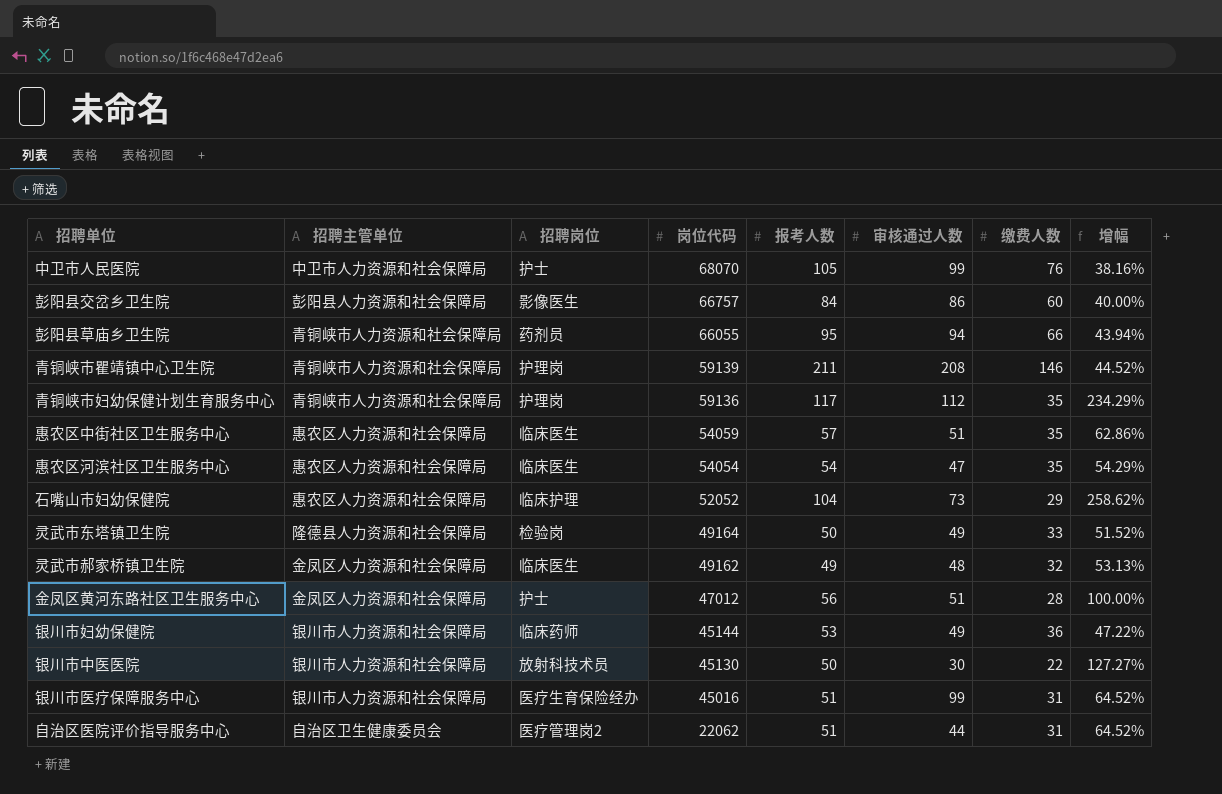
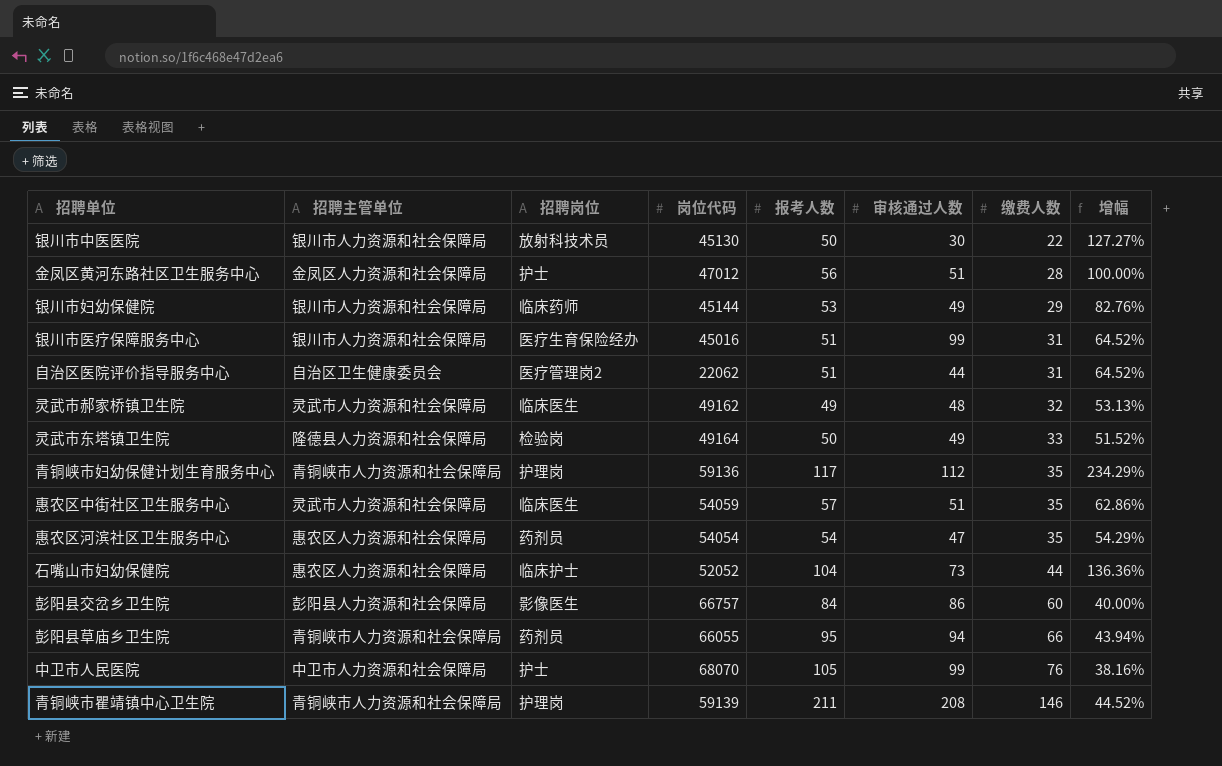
row order: 岗位代码 descending -> 缴费人数 ascending
银川市妇幼保健院 | 缴费人数: 36 -> 29
银川市妇幼保健院 | 增幅: 47.22% -> 82.76%
灵武市郝家桥镇卫生院 | 招聘主管单位: 金凤区人力资源和社会保障局 -> 灵武市人力资源和社会保障局
惠农区中街社区卫生服务中心 | 招聘主管单位: 惠农区人力资源和社会保障局 -> 灵武市人力资源和社会保障局
惠农区河滨社区卫生服务中心 | 招聘岗位: 临床医生 -> 药剂员
石嘴山市妇幼保健院 | 招聘岗位: 临床护理 -> 临床护士
石嘴山市妇幼保健院 | 缴费人数: 29 -> 44
石嘴山市妇幼保健院 | 增幅: 258.62% -> 136.36%

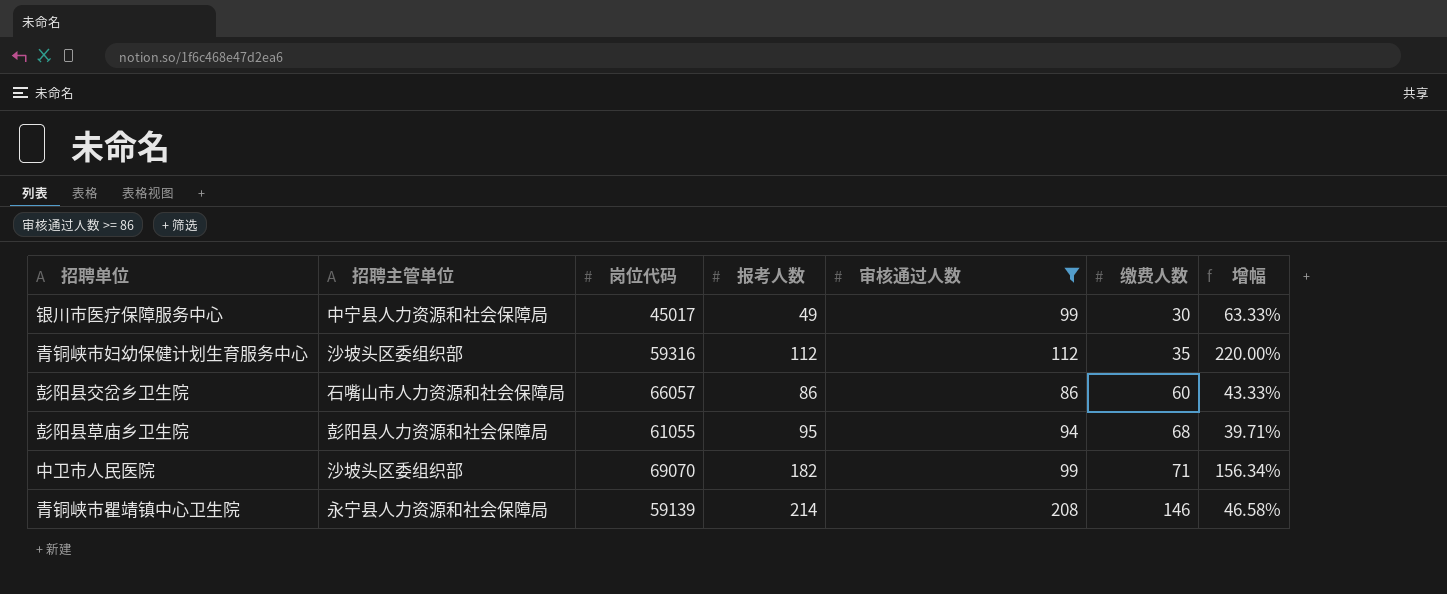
filter: none -> 审核通过人数 >= 86
column 招聘岗位 | position: 3 -> none
银川市医疗保障服务中心 | 招聘主管单位: 银川市人力资源和社会保障局 -> 中宁县人力资源和社会保障局
银川市医疗保障服务中心 | 岗位代码: 45016 -> 45017
银川市医疗保障服务中心 | 报考人数: 51 -> 49
银川市医疗保障服务中心 | 缴费人数: 31 -> 30
银川市医疗保障服务中心 | 增幅: 64.52% -> 63.33%
青铜峡市妇幼保健计划生育服务中心 | 招聘主管单位: 青铜峡市人力资源和社会保障局 -> 沙坡头区委组织部
青铜峡市妇幼保健计划生育服务中心 | 岗位代码: 59136 -> 59316
青铜峡市妇幼保健计划生育服务中心 | 报考人数: 117 -> 112
青铜峡市妇幼保健计划生育服务中心 | 增幅: 234.29% -> 220.00%
彭阳县交岔乡卫生院 | 招聘主管单位: 彭阳县人力资源和社会保障局 -> 石嘴山市人力资源和社会保障局
彭阳县交岔乡卫生院 | 岗位代码: 66757 -> 66057
彭阳县交岔乡卫生院 | 报考人数: 84 -> 86
彭阳县交岔乡卫生院 | 增幅: 40.00% -> 43.33%
彭阳县草庙乡卫生院 | 招聘主管单位: 青铜峡市人力资源和社会保障局 -> 彭阳县人力资源和社会保障局
彭阳县草庙乡卫生院 | 岗位代码: 66055 -> 61055
彭阳县草庙乡卫生院 | 缴费人数: 66 -> 68
彭阳县草庙乡卫生院 | 增幅: 43.94% -> 39.71%
中卫市人民医院 | 招聘主管单位: 中卫市人力资源和社会保障局 -> 沙坡头区委组织部
中卫市人民医院 | 岗位代码: 68070 -> 69070
中卫市人民医院 | 报考人数: 105 -> 182
中卫市人民医院 | 缴费人数: 76 -> 71
中卫市人民医院 | 增幅: 38.16% -> 156.34%
青铜峡市瞿靖镇中心卫生院 | 招聘主管单位: 青铜峡市人力资源和社会保障局 -> 永宁县人力资源和社会保障局
青铜峡市瞿靖镇中心卫生院 | 报考人数: 211 -> 214
青铜峡市瞿靖镇中心卫生院 | 增幅: 44.52% -> 46.58%

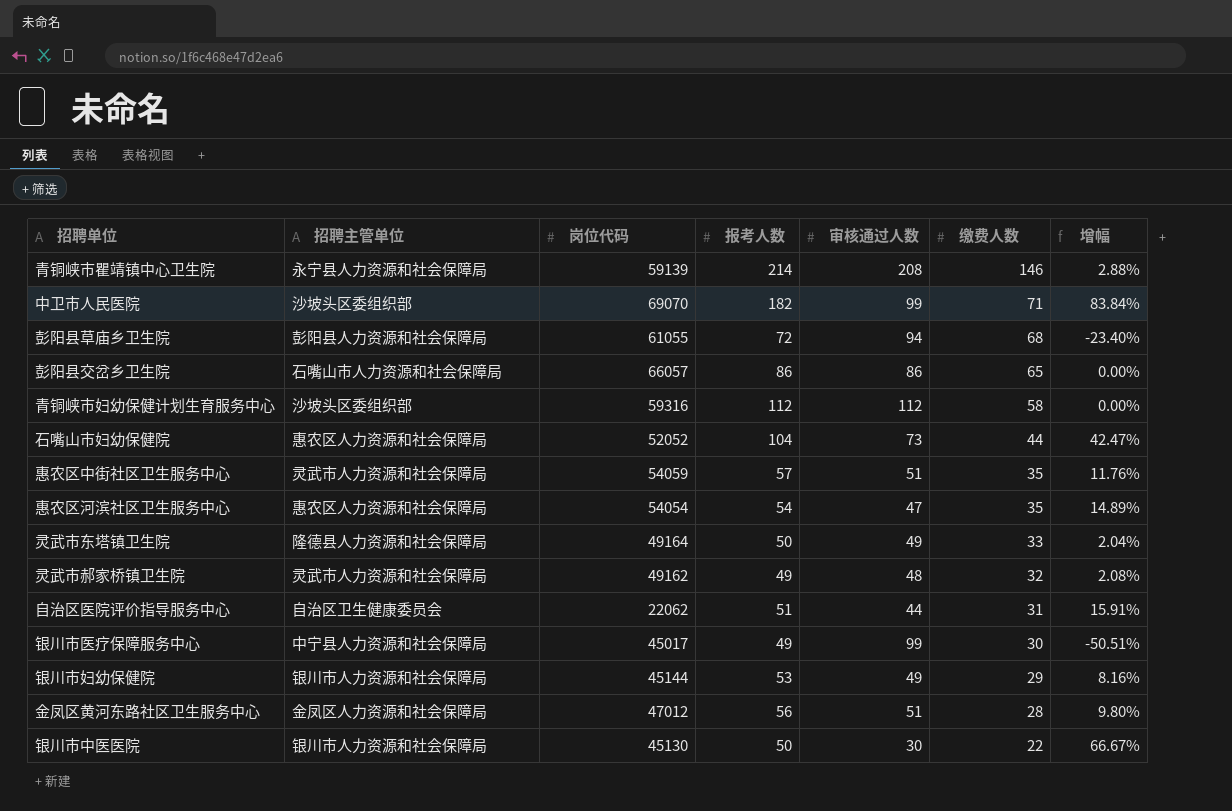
filter: 审核通过人数 >= 86 -> none
row order: 缴费人数 ascending -> 缴费人数 descending
column 增幅 | formula: ([报考人数] - [缴费人数]) / [缴费人数] -> ([报考人数] - [审核通过人数]) / [审核通过人数]
彭阳县草庙乡卫生院 | 报考人数: 95 -> 72
彭阳县交岔乡卫生院 | 缴费人数: 60 -> 65
青铜峡市妇幼保健计划生育服务中心 | 缴费人数: 35 -> 58

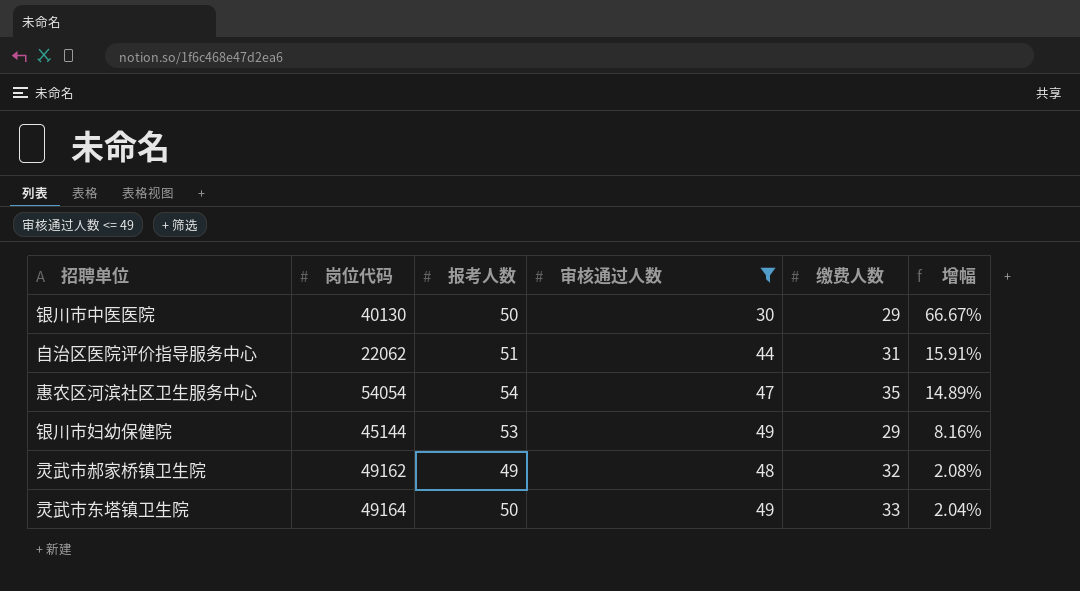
filter: none -> 审核通过人数 <= 49
row order: 缴费人数 descending -> 增幅 descending
column 招聘主管单位 | position: 2 -> none
银川市中医医院 | 岗位代码: 45130 -> 40130
银川市中医医院 | 缴费人数: 22 -> 29

